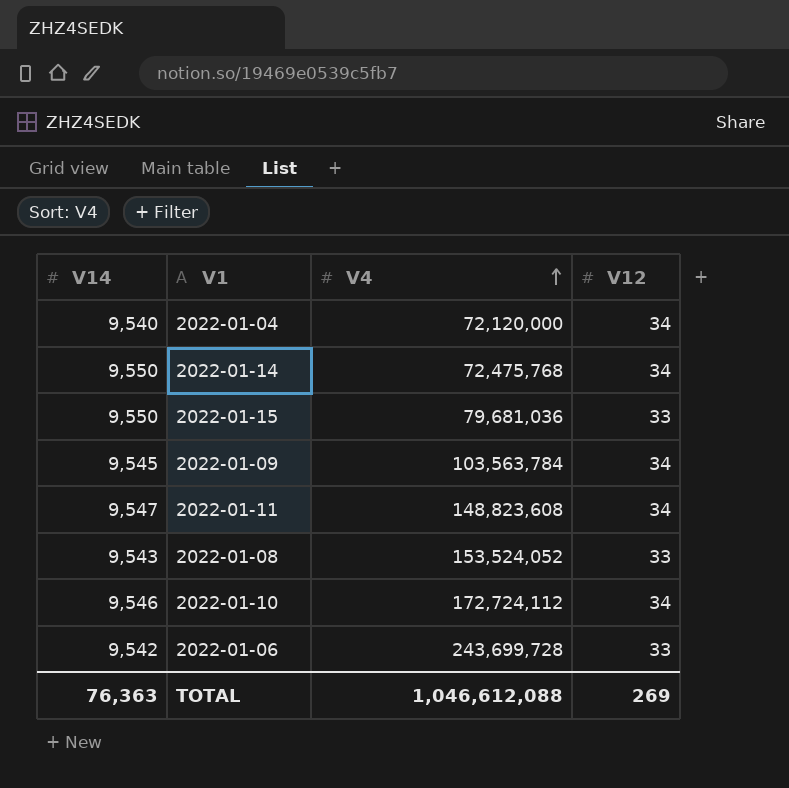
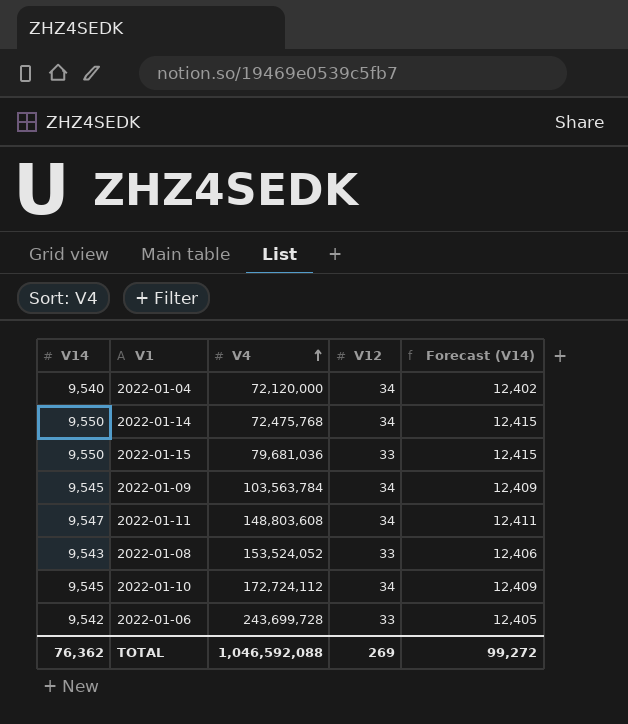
column Forecast (V14) | formula: none -> [V14] * 1.3
2022-01-11 | V4: 148,823,608 -> 148,803,608
2022-01-10 | V14: 9,546 -> 9,545
TOTAL | V14: 76,363 -> 76,362
TOTAL | V4: 1,046,612,088 -> 1,046,592,088

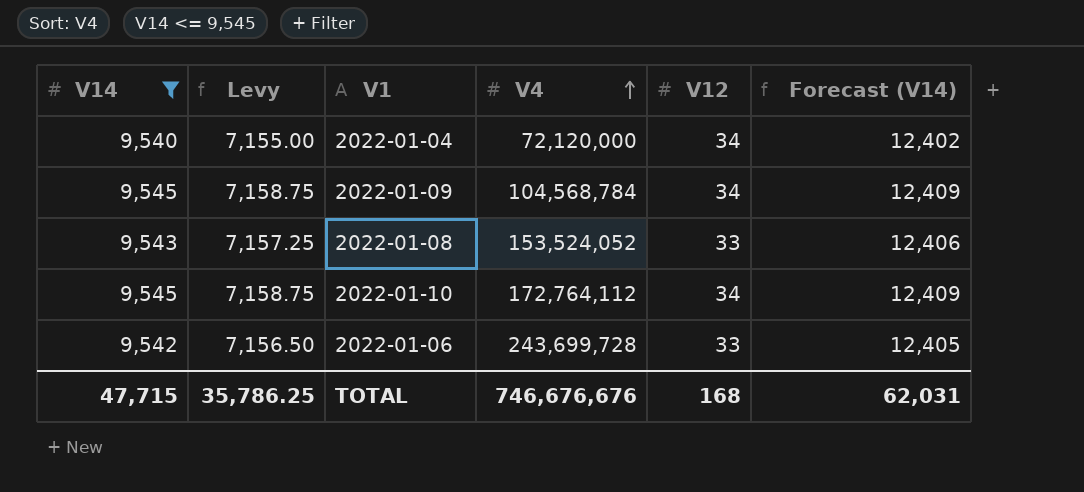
filter: none -> V14 <= 9,545
column Levy | formula: none -> [V14] * 0.75
2022-01-09 | V4: 103,563,784 -> 104,568,784
2022-01-10 | V4: 172,724,112 -> 172,764,112
TOTAL | V14: 76,362 -> 47,715
TOTAL | V4: 1,046,592,088 -> 746,676,676
TOTAL | V12: 269 -> 168
TOTAL | Forecast (V14): 99,272 -> 62,031

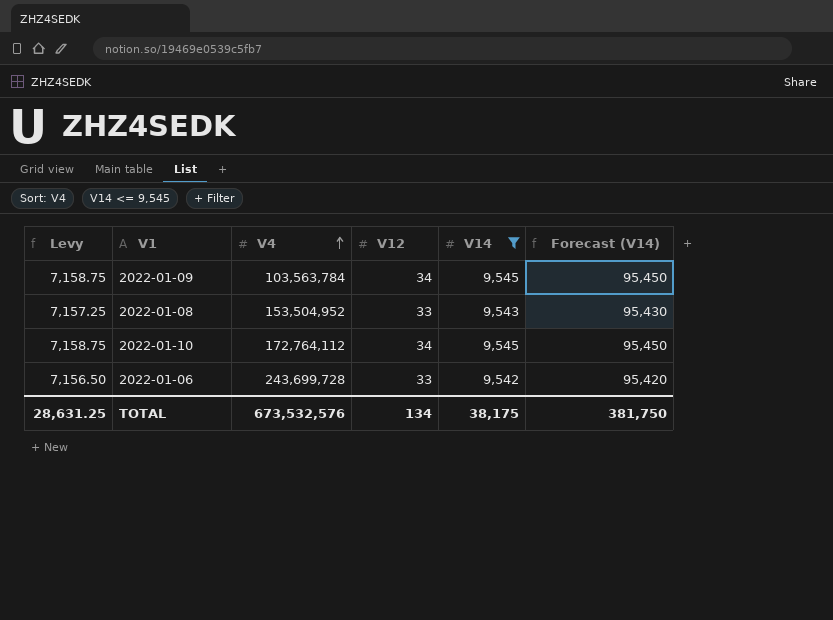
column V14 | position: 1 -> 5
column Forecast (V14) | formula: [V14] * 1.3 -> [V14] * 10
row 2022-01-04: 9,540 | 7,155.00 | 72,120,000 | 34 | 12,402 -> none
2022-01-09 | V4: 104,568,784 -> 103,563,784
2022-01-08 | V4: 153,524,052 -> 153,504,952
TOTAL | Levy: 35,786.25 -> 28,631.25
TOTAL | V4: 746,676,676 -> 673,532,576
TOTAL | V12: 168 -> 134
TOTAL | V14: 47,715 -> 38,175
TOTAL | Forecast (V14): 62,031 -> 381,750

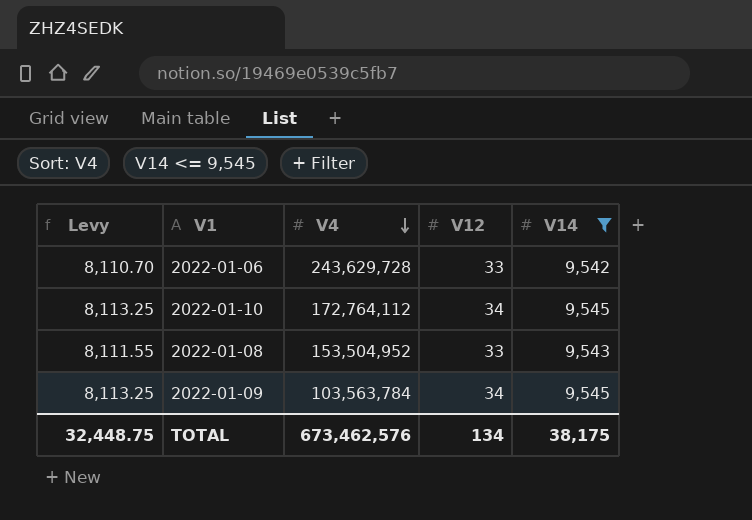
row order: V4 ascending -> V4 descending
column Forecast (V14) | formula: [V14] * 10 -> none
column Levy | formula: [V14] * 0.75 -> [V14] * 0.85
2022-01-06 | V4: 243,699,728 -> 243,629,728
TOTAL | Levy: 28,631.25 -> 32,448.75
TOTAL | V4: 673,532,576 -> 673,462,576

